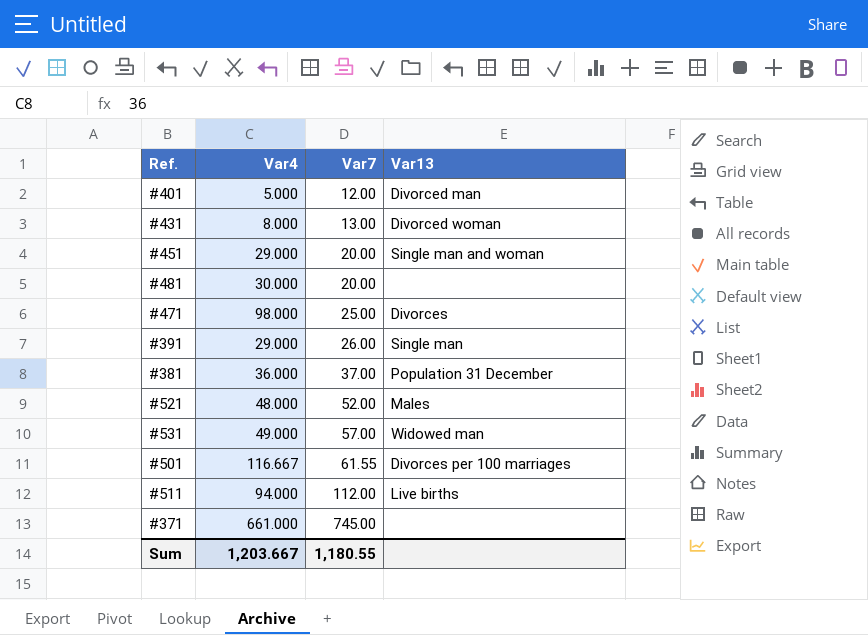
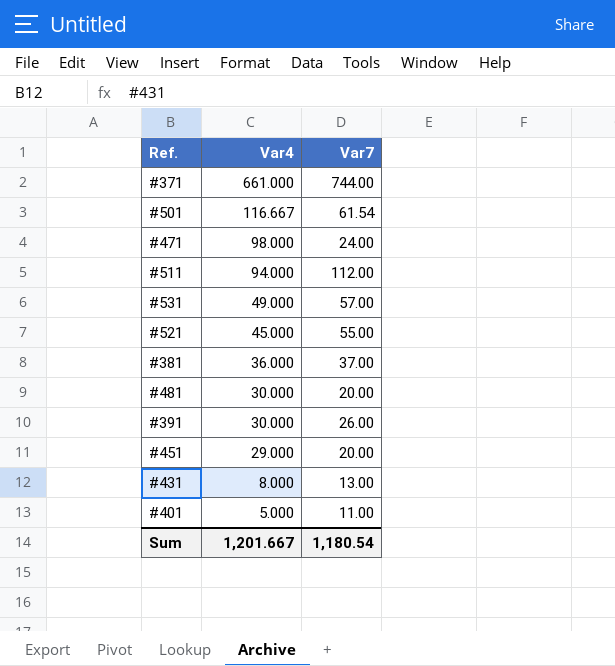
row order: Var7 ascending -> Var4 descending
column Var13 | position: 4 -> none
#371 | Var7: 745.00 -> 744.00
#501 | Var7: 61.55 -> 61.54
#471 | Var7: 25.00 -> 24.00
#521 | Var4: 48.000 -> 45.000
#521 | Var7: 52.00 -> 55.00
#391 | Var4: 29.000 -> 30.000
#401 | Var7: 12.00 -> 11.00
Sum | Var4: 1,203.667 -> 1,201.667
Sum | Var7: 1,180.55 -> 1,180.54

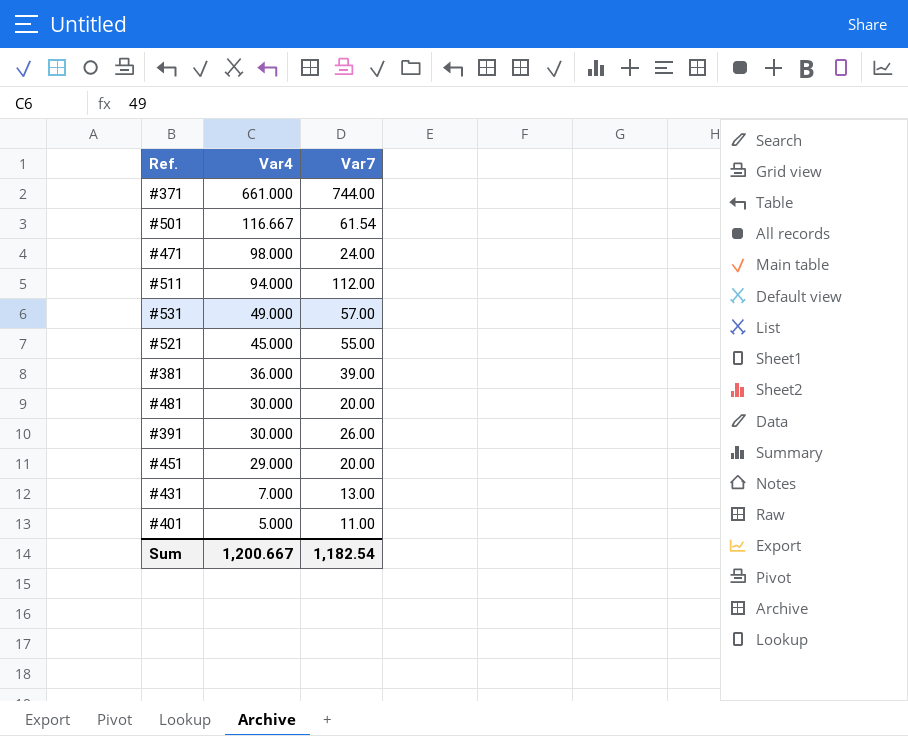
#381 | Var7: 37.00 -> 39.00
#431 | Var4: 8.000 -> 7.000
Sum | Var4: 1,201.667 -> 1,200.667
Sum | Var7: 1,180.54 -> 1,182.54

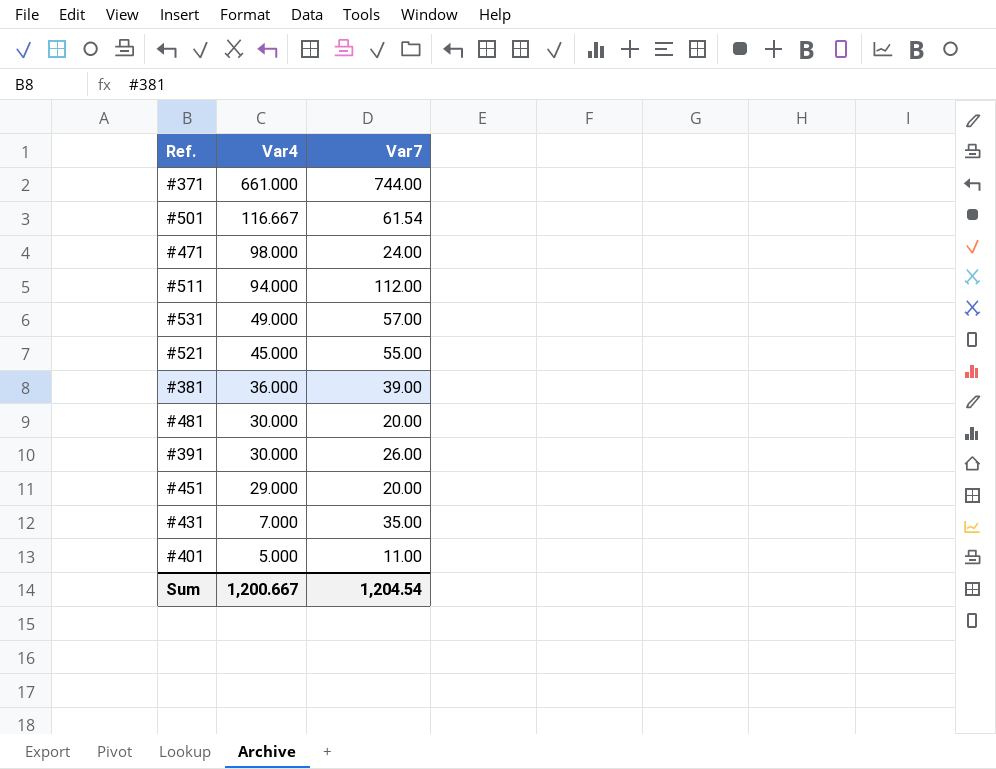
#431 | Var7: 13.00 -> 35.00
Sum | Var7: 1,182.54 -> 1,204.54

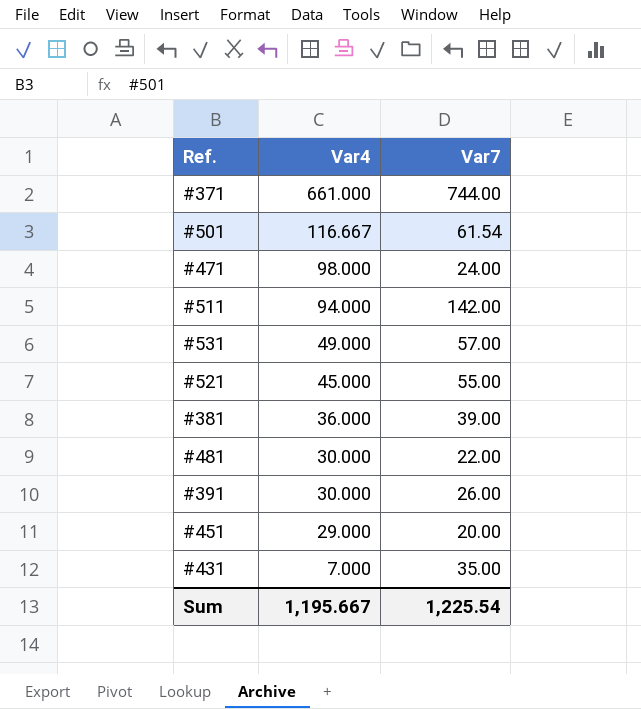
row #401: 5.000 | 11.00 -> none
#511 | Var7: 112.00 -> 142.00
#481 | Var7: 20.00 -> 22.00
Sum | Var4: 1,200.667 -> 1,195.667
Sum | Var7: 1,204.54 -> 1,225.54

